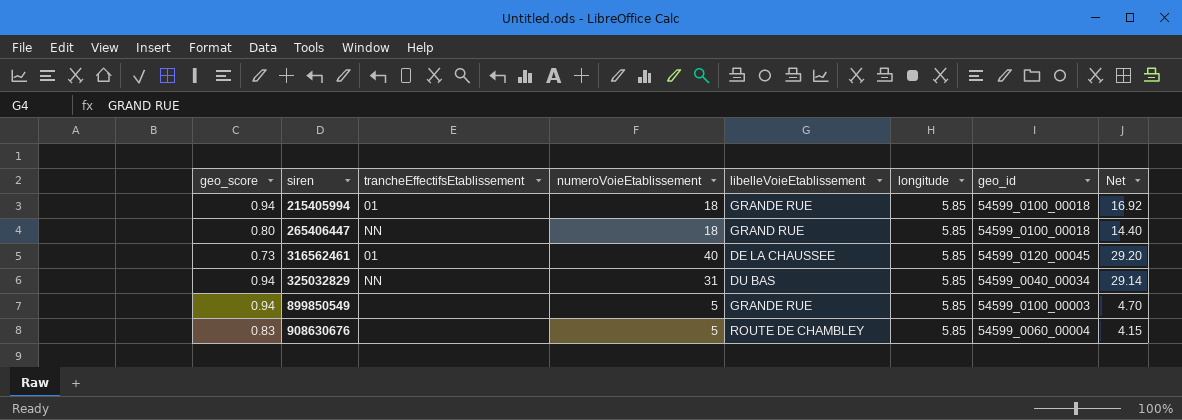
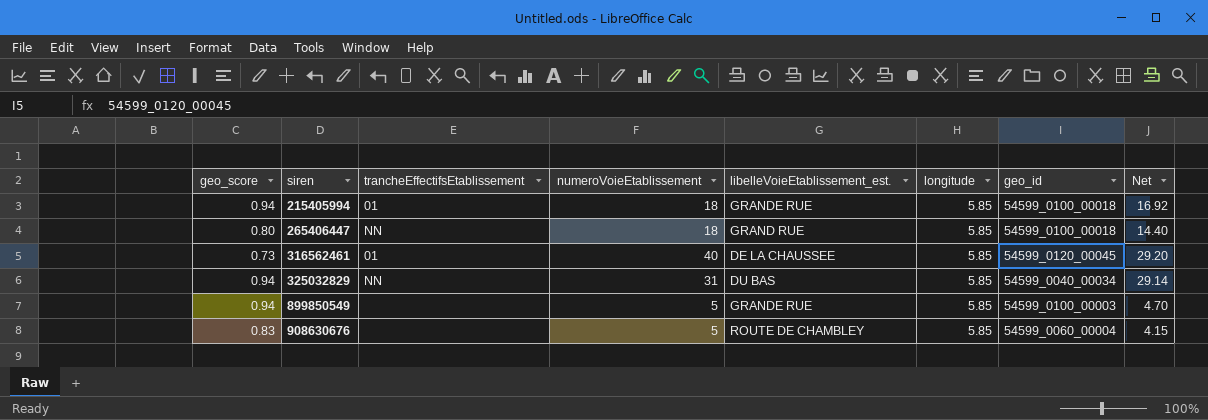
column name: libelleVoieEtablissement -> libelleVoieEtablissement_est.

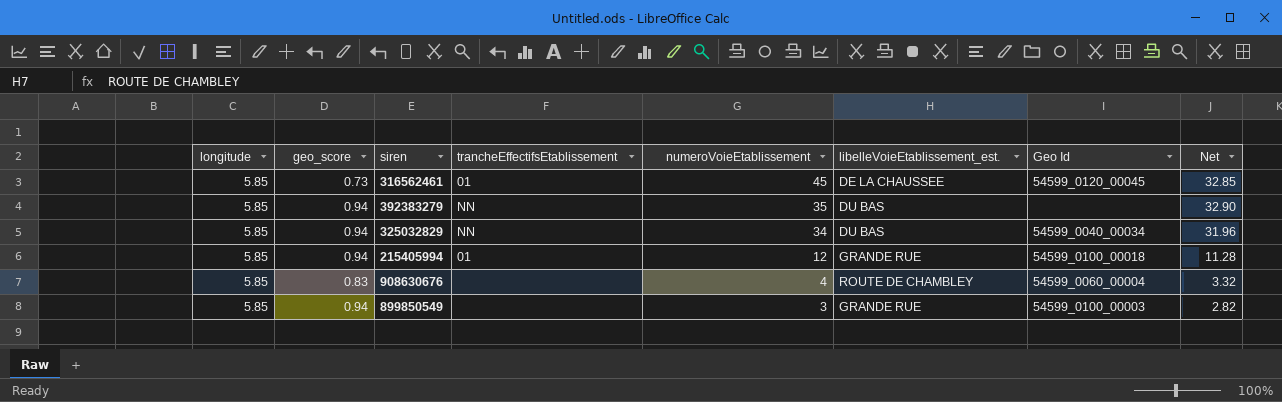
row order: siren ascending -> numeroVoieEtablissement descending
column longitude | position: 6 -> 1
column name: geo_id -> Geo Id
row 265406447: 0.80 | NN | 18 | GRAND RUE | 5.85 | 54599_0100_00018 | 14.40 -> none
316562461 | numeroVoieEtablissement: 40 -> 45
316562461 | Net: 29.20 -> 32.85
row 392383279: none -> 5.85 | 0.94 | NN | 35 | DU BAS | none | 32.90
325032829 | numeroVoieEtablissement: 31 -> 34
325032829 | Net: 29.14 -> 31.96
215405994 | numeroVoieEtablissement: 18 -> 12
215405994 | Net: 16.92 -> 11.28
908630676 | numeroVoieEtablissement: 5 -> 4
908630676 | Net: 4.15 -> 3.32
899850549 | numeroVoieEtablissement: 5 -> 3
899850549 | Net: 4.70 -> 2.82

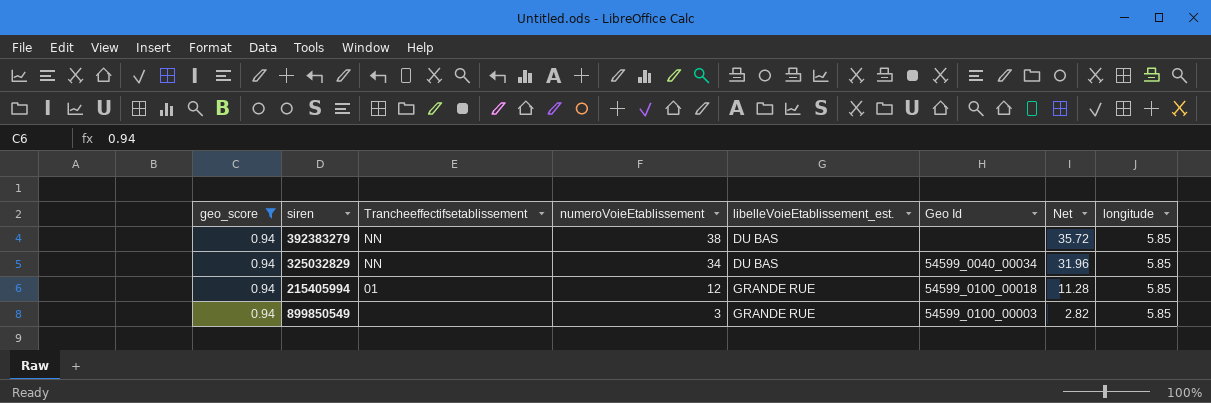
filter: none -> geo_score = 0.94
column name: trancheEffectifsEtablissement -> Trancheeffectifsetablissement
column longitude | position: 1 -> 8
392383279 | numeroVoieEtablissement: 35 -> 38
392383279 | Net: 32.90 -> 35.72

